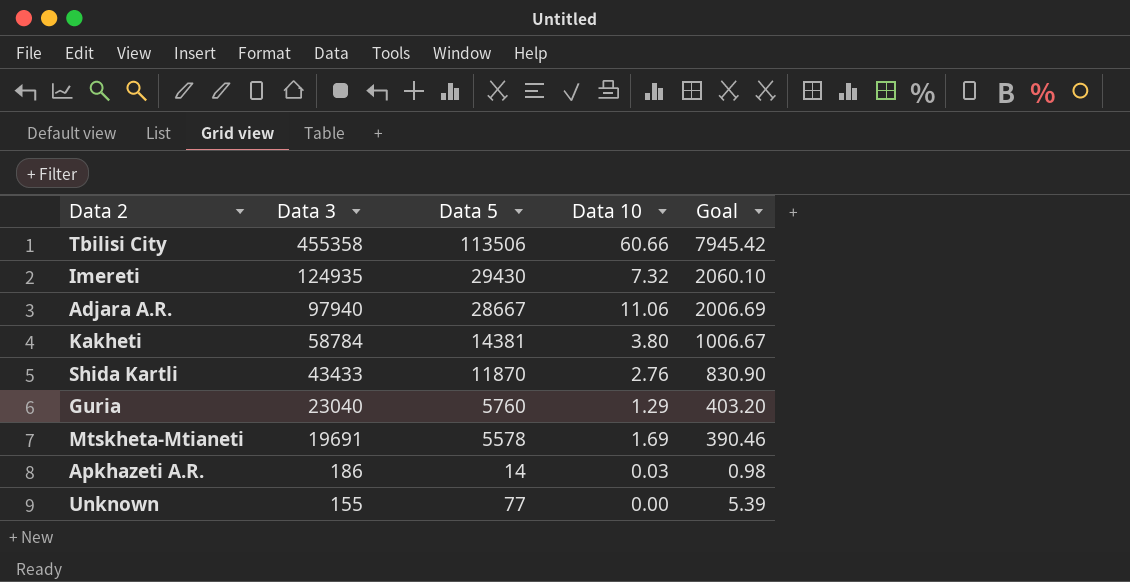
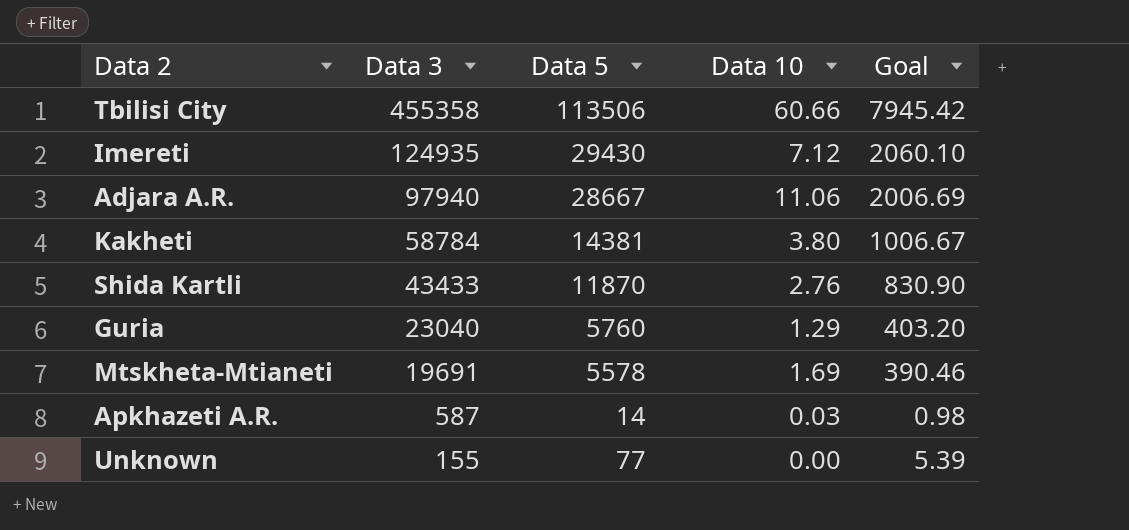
Imereti | Data 10: 7.32 -> 7.12
Apkhazeti A.R. | Data 3: 186 -> 587

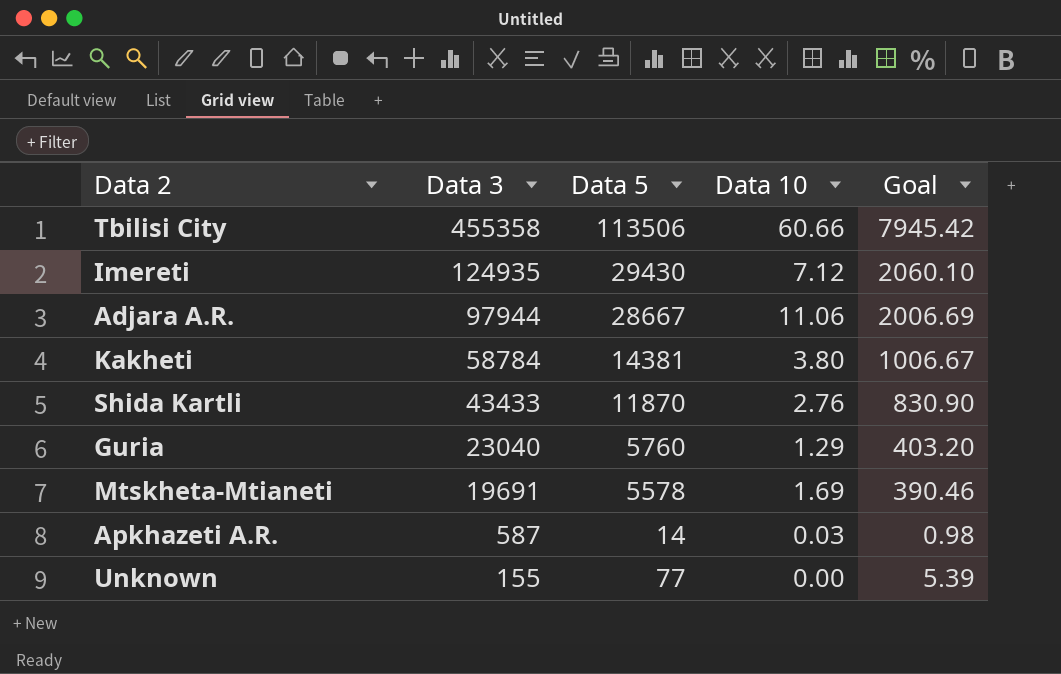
Adjara A.R. | Data 3: 97940 -> 97944

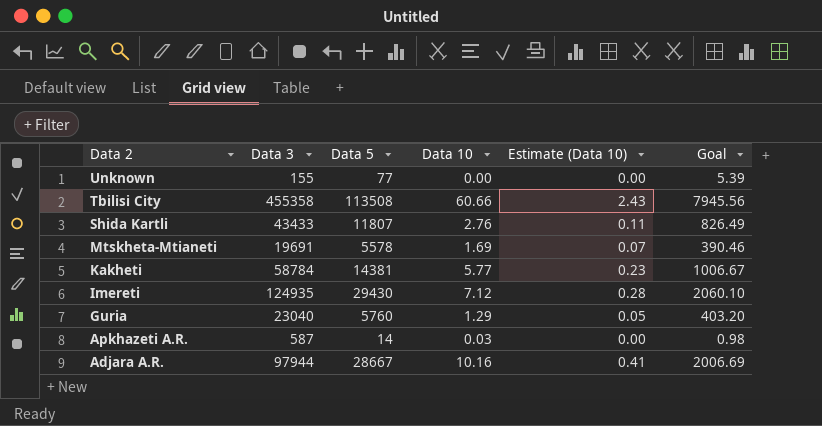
row order: Data 3 descending -> Data 2 descending
column Estimate (Data 10) | formula: none -> [Data 10] * 0.04
Tbilisi City | Data 5: 113506 -> 113508
Tbilisi City | Goal: 7945.42 -> 7945.56
Shida Kartli | Data 5: 11870 -> 11807
Shida Kartli | Goal: 830.90 -> 826.49
Kakheti | Data 10: 3.80 -> 5.77
Adjara A.R. | Data 10: 11.06 -> 10.16

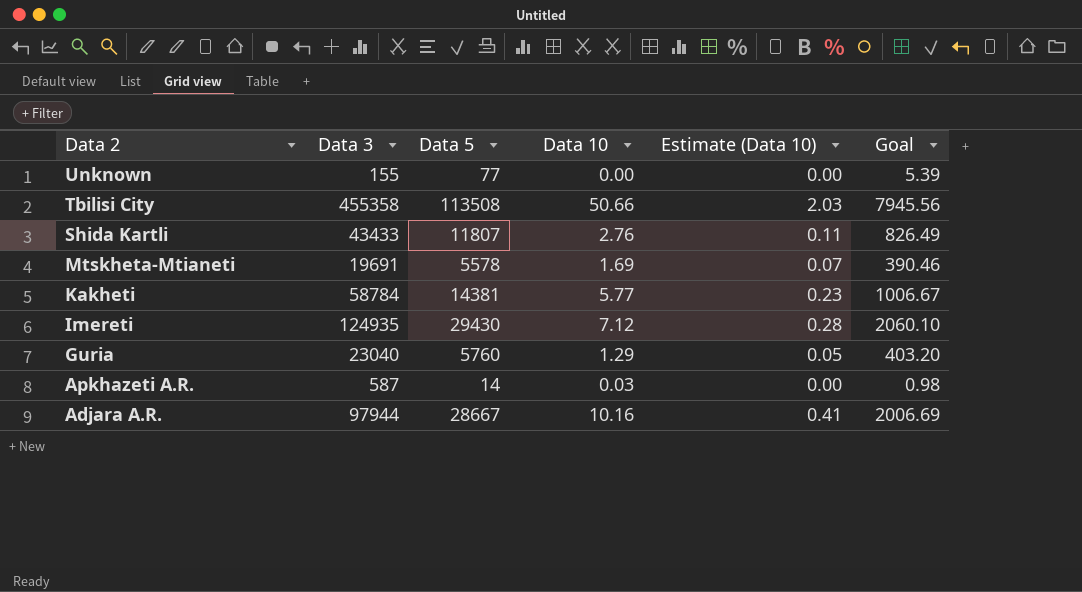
Tbilisi City | Data 10: 60.66 -> 50.66
Tbilisi City | Estimate (Data 10): 2.43 -> 2.03

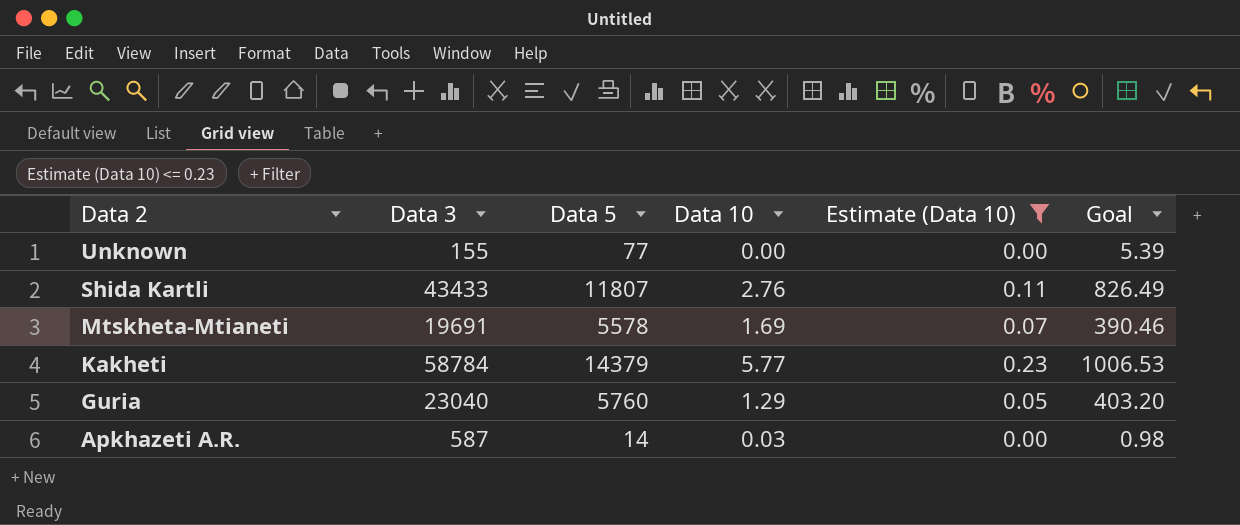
filter: none -> Estimate (Data 10) <= 0.23
Kakheti | Data 5: 14381 -> 14379
Kakheti | Goal: 1006.67 -> 1006.53

